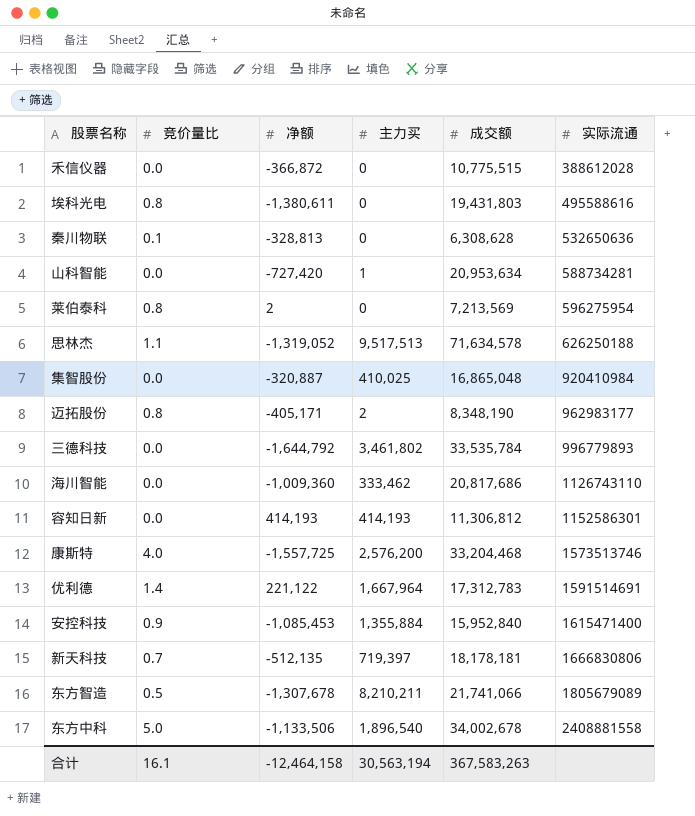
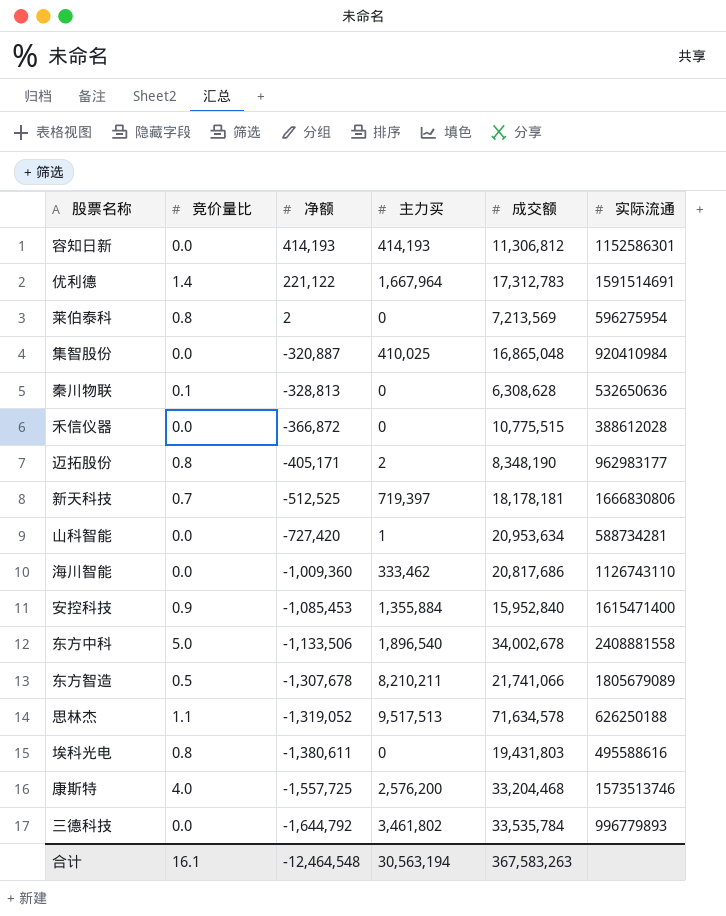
row order: 实际流通 ascending -> 净额 descending
新天科技 | 净额: -512,135 -> -512,525
合计 | 净额: -12,464,158 -> -12,464,548

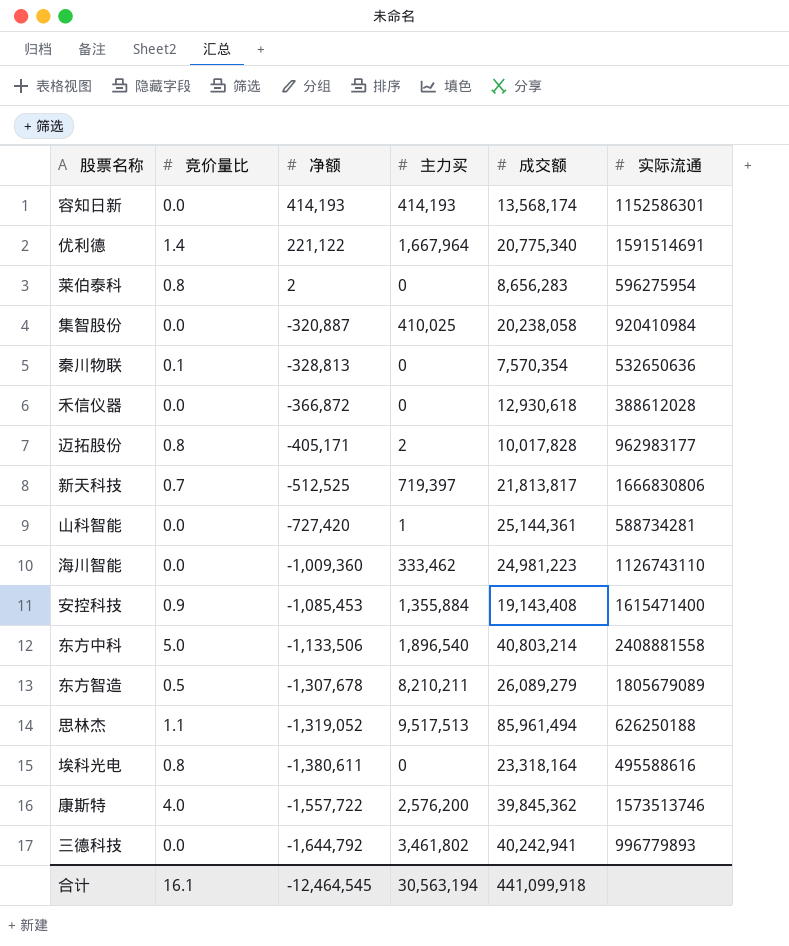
容知日新 | 成交额: 11,306,812 -> 13,568,174
优利德 | 成交额: 17,312,783 -> 20,775,340
莱伯泰科 | 成交额: 7,213,569 -> 8,656,283
集智股份 | 成交额: 16,865,048 -> 20,238,058
秦川物联 | 成交额: 6,308,628 -> 7,570,354
禾信仪器 | 成交额: 10,775,515 -> 12,930,618
迈拓股份 | 成交额: 8,348,190 -> 10,017,828
新天科技 | 成交额: 18,178,181 -> 21,813,817
山科智能 | 成交额: 20,953,634 -> 25,144,361
海川智能 | 成交额: 20,817,686 -> 24,981,223
安控科技 | 成交额: 15,952,840 -> 19,143,408
东方中科 | 成交额: 34,002,678 -> 40,803,214
东方智造 | 成交额: 21,741,066 -> 26,089,279
思林杰 | 成交额: 71,634,578 -> 85,961,494
埃科光电 | 成交额: 19,431,803 -> 23,318,164
康斯特 | 净额: -1,557,725 -> -1,557,722
康斯特 | 成交额: 33,204,468 -> 39,845,362
三德科技 | 成交额: 33,535,784 -> 40,242,941
合计 | 净额: -12,464,548 -> -12,464,545
合计 | 成交额: 367,583,263 -> 441,099,918

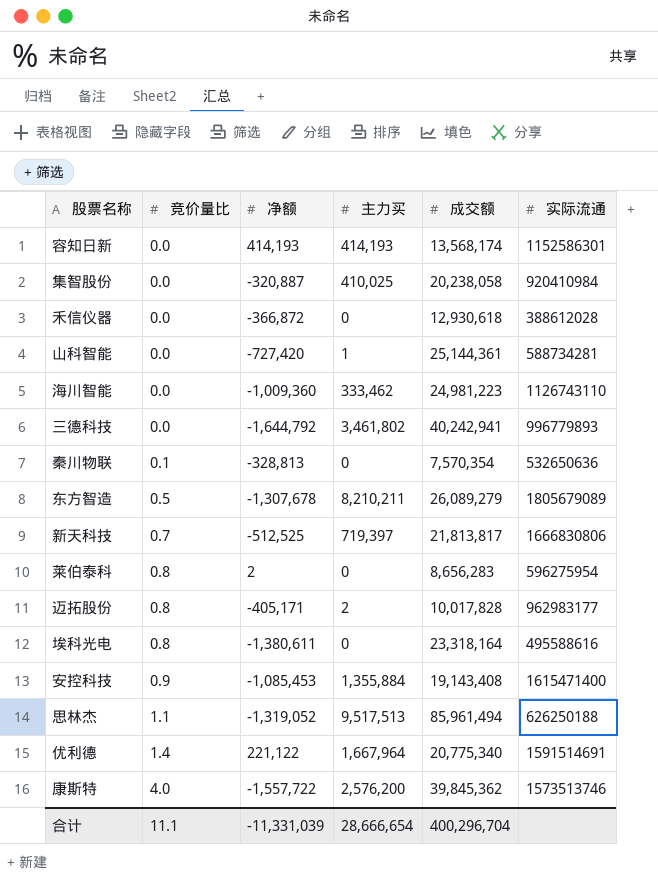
row order: 净额 descending -> 竞价量比 ascending
row 东方中科: 5.0 | -1,133,506 | 1,896,540 | 40,803,214 | 2408881558 -> none
合计 | 竞价量比: 16.1 -> 11.1
合计 | 净额: -12,464,545 -> -11,331,039
合计 | 主力买: 30,563,194 -> 28,666,654
合计 | 成交额: 441,099,918 -> 400,296,704

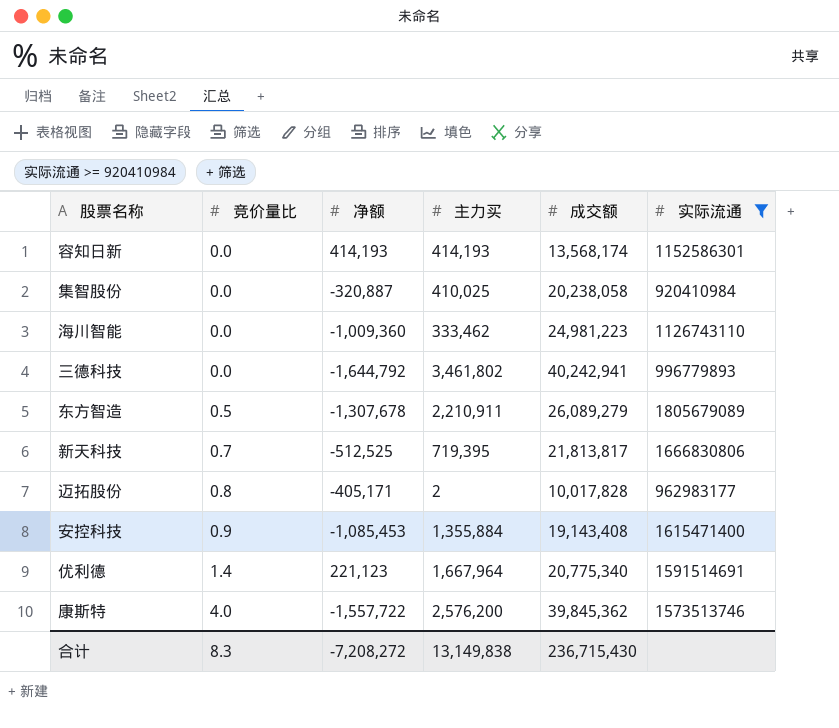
filter: none -> 实际流通 >= 920410984
东方智造 | 主力买: 8,210,211 -> 2,210,911
新天科技 | 主力买: 719,397 -> 719,395
优利德 | 净额: 221,122 -> 221,123
合计 | 竞价量比: 11.1 -> 8.3
合计 | 净额: -11,331,039 -> -7,208,272
合计 | 主力买: 28,666,654 -> 13,149,838
合计 | 成交额: 400,296,704 -> 236,715,430

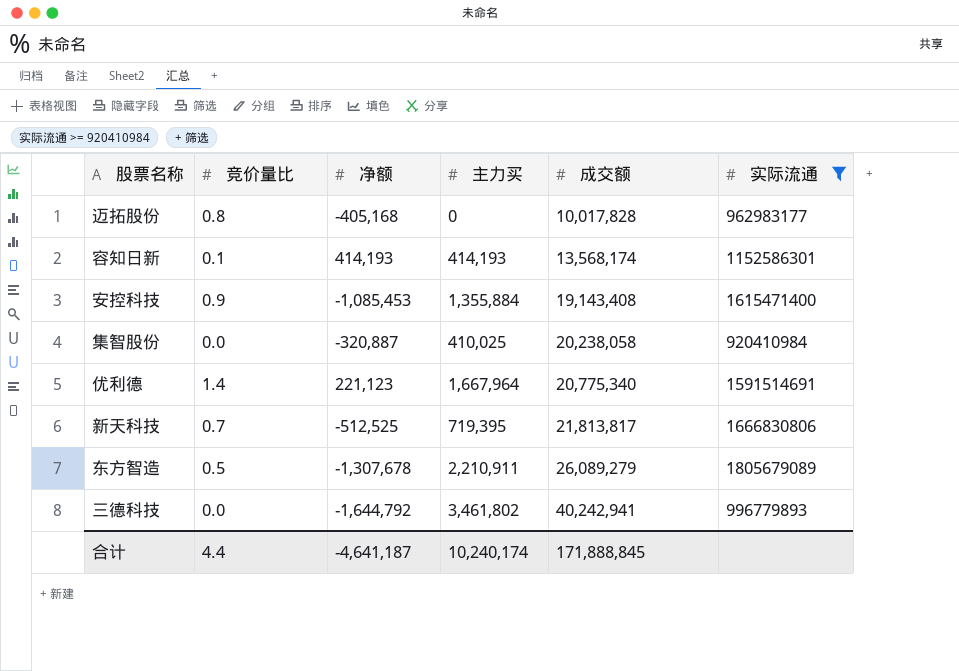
row order: 竞价量比 ascending -> 成交额 ascending
row 海川智能: 0.0 | -1,009,360 | 333,462 | 24,981,223 | 1126743110 -> none
row 康斯特: 4.0 | -1,557,722 | 2,576,200 | 39,845,362 | 1573513746 -> none
迈拓股份 | 净额: -405,171 -> -405,168
迈拓股份 | 主力买: 2 -> 0
容知日新 | 竞价量比: 0.0 -> 0.1
合计 | 竞价量比: 8.3 -> 4.4
合计 | 净额: -7,208,272 -> -4,641,187
合计 | 主力买: 13,149,838 -> 10,240,174
合计 | 成交额: 236,715,430 -> 171,888,845

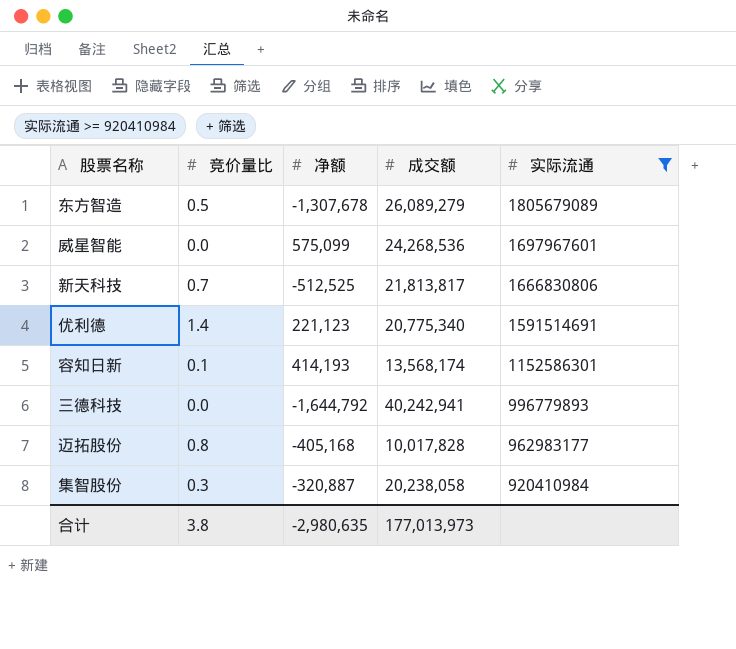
row order: 成交额 ascending -> 实际流通 descending
column 主力买 | position: 4 -> none
row 安控科技: 0.9 | -1,085,453 | 1,355,884 | 19,143,408 | 1615471400 -> none
row 威星智能: none -> 0.0 | 575,099 | 24,268,536 | 1697967601
集智股份 | 竞价量比: 0.0 -> 0.3
合计 | 竞价量比: 4.4 -> 3.8
合计 | 净额: -4,641,187 -> -2,980,635
合计 | 成交额: 171,888,845 -> 177,013,973

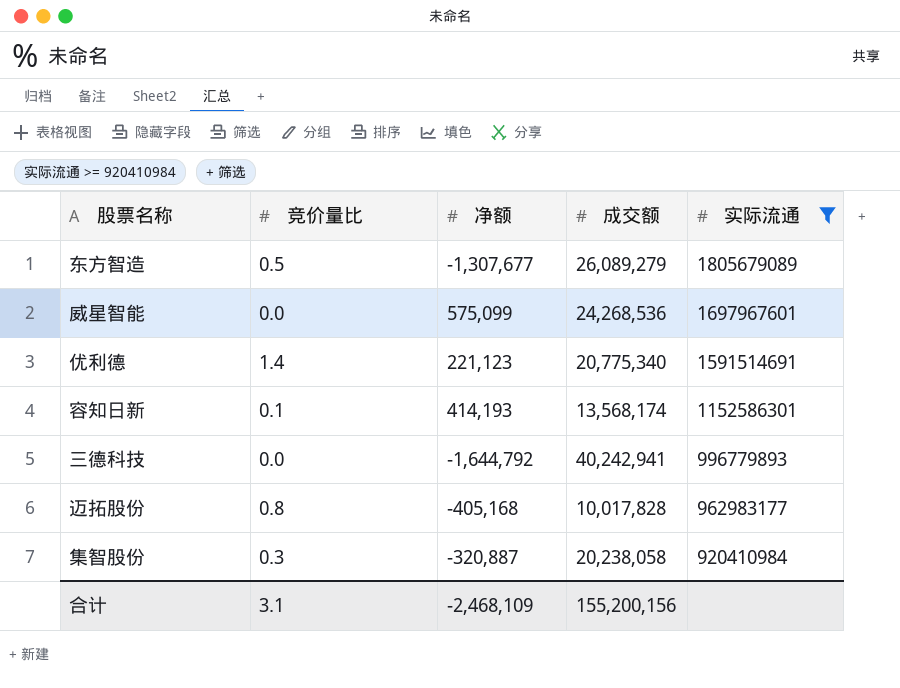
row 新天科技: 0.7 | -512,525 | 21,813,817 | 1666830806 -> none
东方智造 | 净额: -1,307,678 -> -1,307,677
合计 | 竞价量比: 3.8 -> 3.1
合计 | 净额: -2,980,635 -> -2,468,109
合计 | 成交额: 177,013,973 -> 155,200,156

